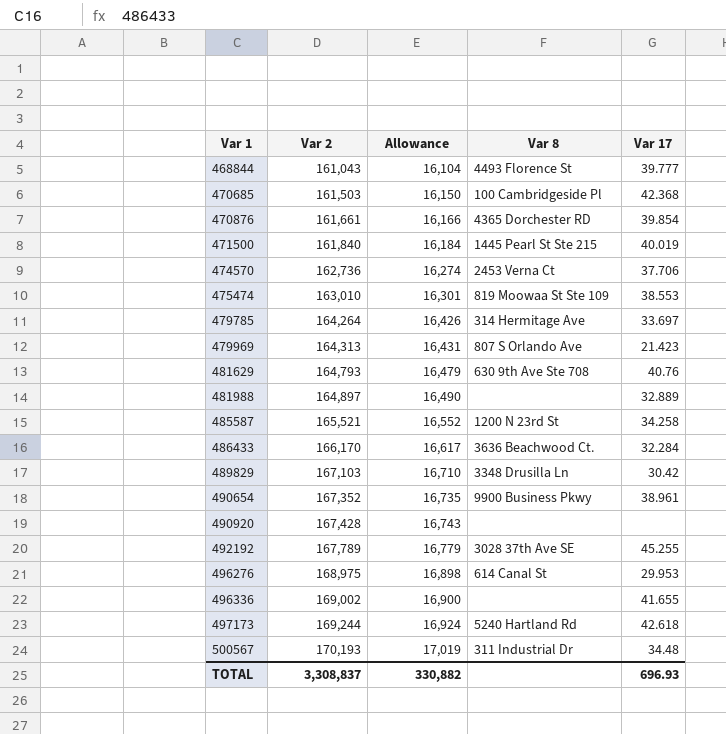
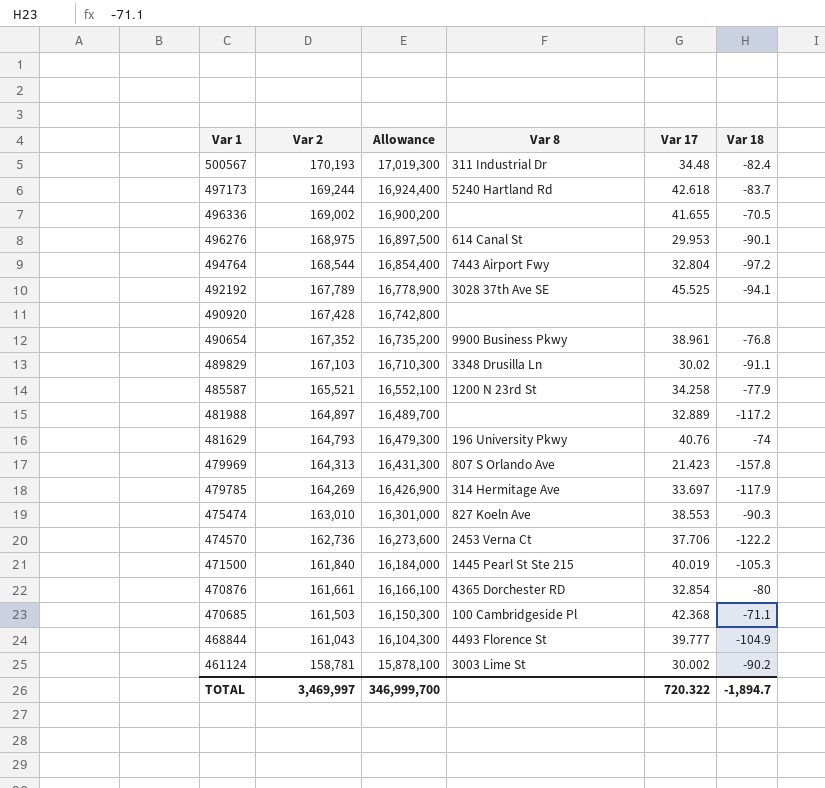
row order: Var 1 ascending -> Var 1 descending
column Allowance | formula: [Var 2] * 0.1 -> [Var 2] * 100
column Var 18 | position: none -> 6
row 486433: 166,170 | 16,617 | 3636 Beachwood Ct. | 32.284 -> none
row 494764: none -> 168,544 | 16,854,400 | 7443 Airport Fwy | 32.804 | -97.2
492192 | Var 17: 45.255 -> 45.525
489829 | Var 17: 30.42 -> 30.02
481629 | Var 8: 630 9th Ave Ste 708 -> 196 University Pkwy
479785 | Var 2: 164,264 -> 164,269
475474 | Var 8: 819 Moowaa St Ste 109 -> 827 Koeln Ave
470876 | Var 17: 39.854 -> 32.854
row 461124: none -> 158,781 | 15,878,100 | 3003 Lime St | 30.002 | -90.2
TOTAL | Var 2: 3,308,837 -> 3,469,997
TOTAL | Allowance: 330,882 -> 346,999,700
TOTAL | Var 17: 696.93 -> 720.322

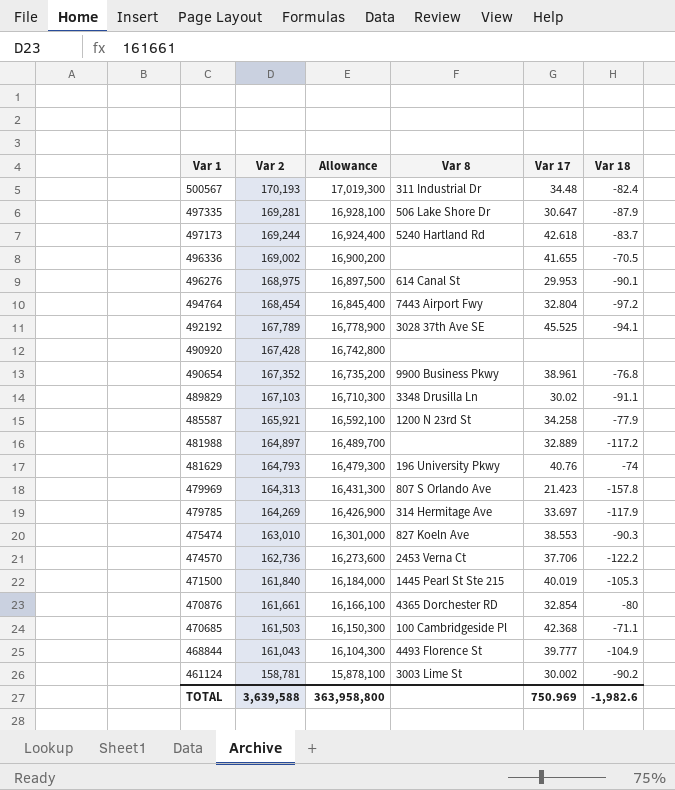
row 497335: none -> 169,281 | 16,928,100 | 506 Lake Shore Dr | 30.647 | -87.9
494764 | Var 2: 168,544 -> 168,454
494764 | Allowance: 16,854,400 -> 16,845,400
485587 | Var 2: 165,521 -> 165,921
485587 | Allowance: 16,552,100 -> 16,592,100
TOTAL | Var 2: 3,469,997 -> 3,639,588
TOTAL | Allowance: 346,999,700 -> 363,958,800
TOTAL | Var 17: 720.322 -> 750.969
TOTAL | Var 18: -1,894.7 -> -1,982.6

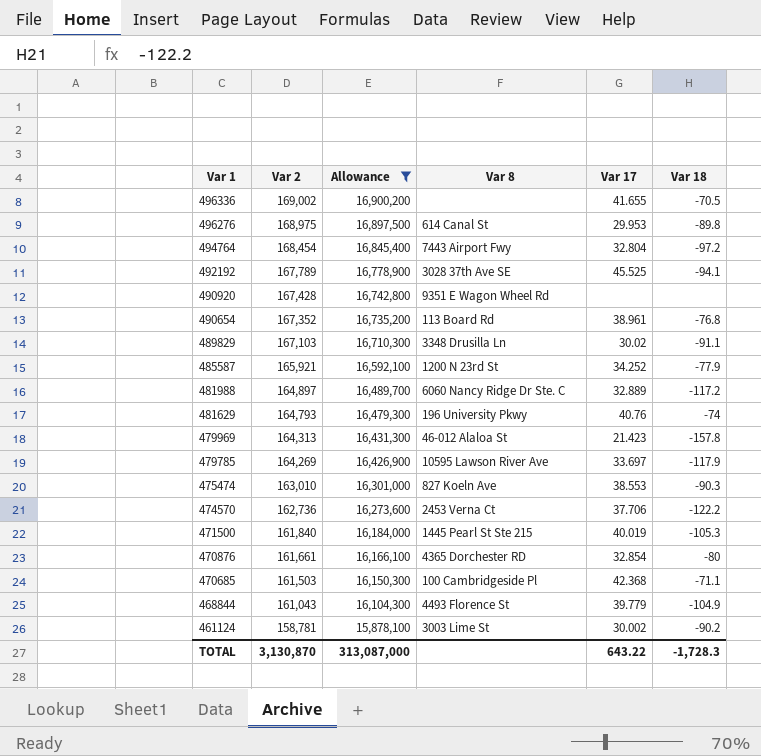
filter: none -> Allowance <= 16,900,200
496276 | Var 18: -90.1 -> -89.8
490920 | Var 8: none -> 9351 E Wagon Wheel Rd
490654 | Var 8: 9900 Business Pkwy -> 113 Board Rd
485587 | Var 17: 34.258 -> 34.252
481988 | Var 8: none -> 6060 Nancy Ridge Dr Ste. C
479969 | Var 8: 807 S Orlando Ave -> 46-012 Alaloa St
479785 | Var 8: 314 Hermitage Ave -> 10595 Lawson River Ave
468844 | Var 17: 39.777 -> 39.779
TOTAL | Var 2: 3,639,588 -> 3,130,870
TOTAL | Allowance: 363,958,800 -> 313,087,000
TOTAL | Var 17: 750.969 -> 643.22
TOTAL | Var 18: -1,982.6 -> -1,728.3

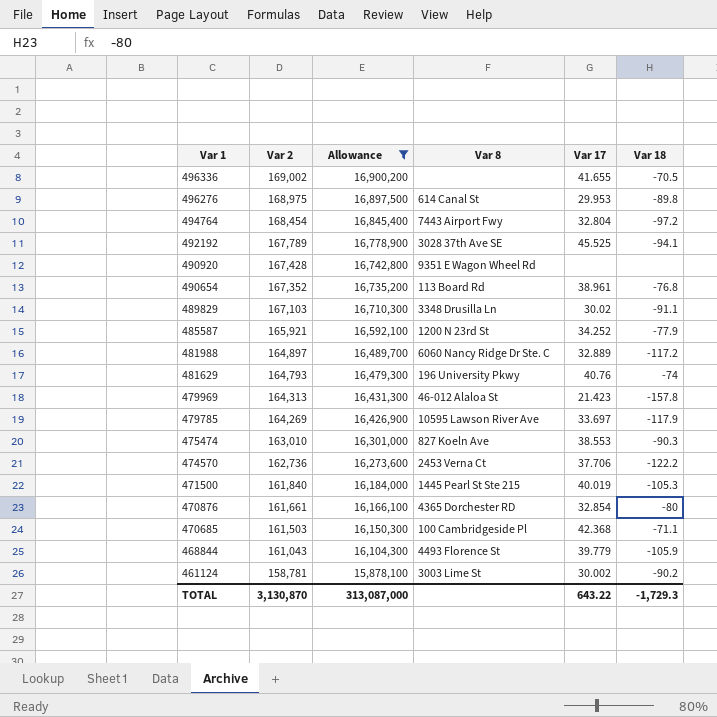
468844 | Var 18: -104.9 -> -105.9
TOTAL | Var 18: -1,728.3 -> -1,729.3

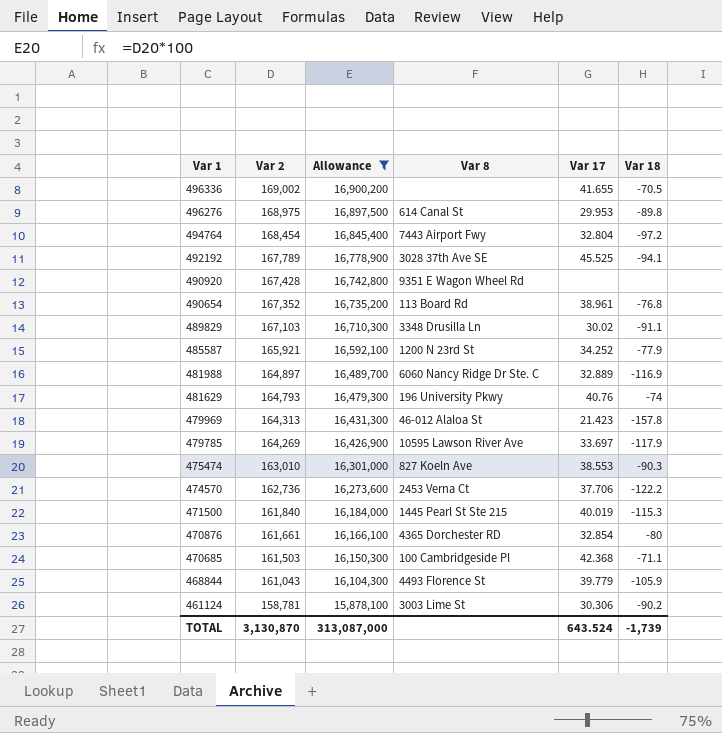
481988 | Var 18: -117.2 -> -116.9
471500 | Var 18: -105.3 -> -115.3
461124 | Var 17: 30.002 -> 30.306
TOTAL | Var 17: 643.22 -> 643.524
TOTAL | Var 18: -1,729.3 -> -1,739

